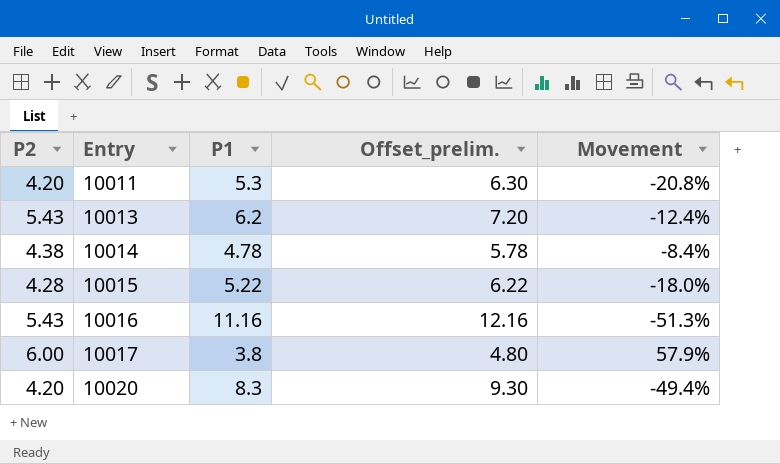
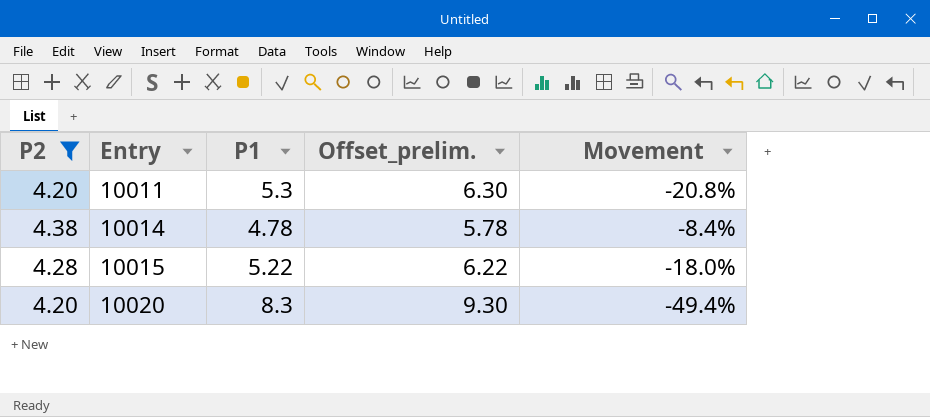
filter: none -> P2 <= 4.38

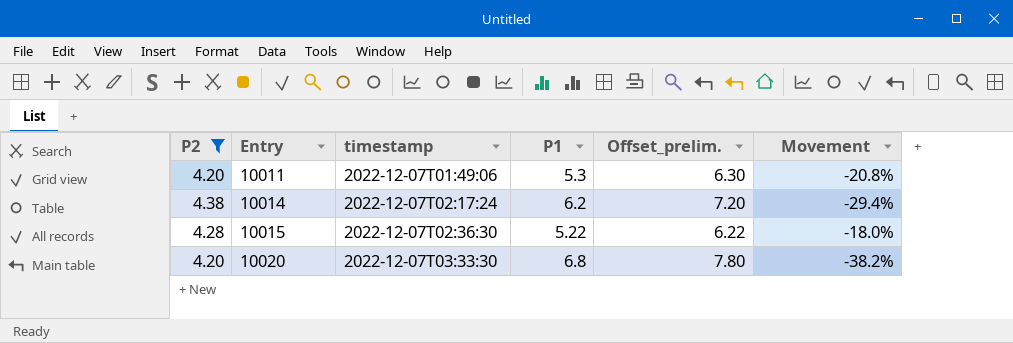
column timestamp | position: none -> 3
10014 | P1: 4.78 -> 6.2
10014 | Offset_prelim.: 5.78 -> 7.20
10014 | Movement: -8.4% -> -29.4%
10020 | P1: 8.3 -> 6.8
10020 | Offset_prelim.: 9.30 -> 7.80
10020 | Movement: -49.4% -> -38.2%

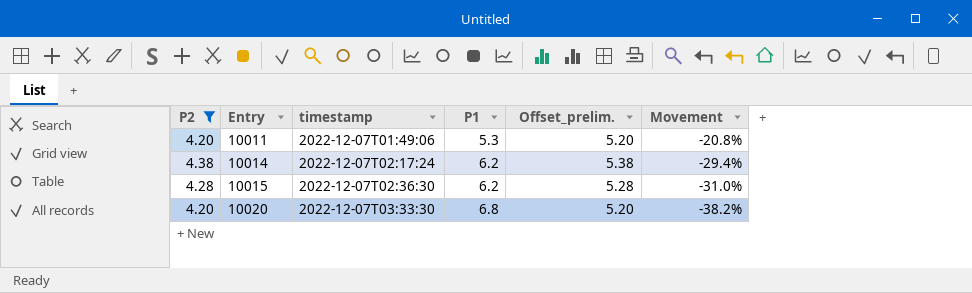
column Offset_prelim. | formula: [P1] + 1 -> [P2] + 1
10015 | P1: 5.22 -> 6.2
10015 | Movement: -18.0% -> -31.0%

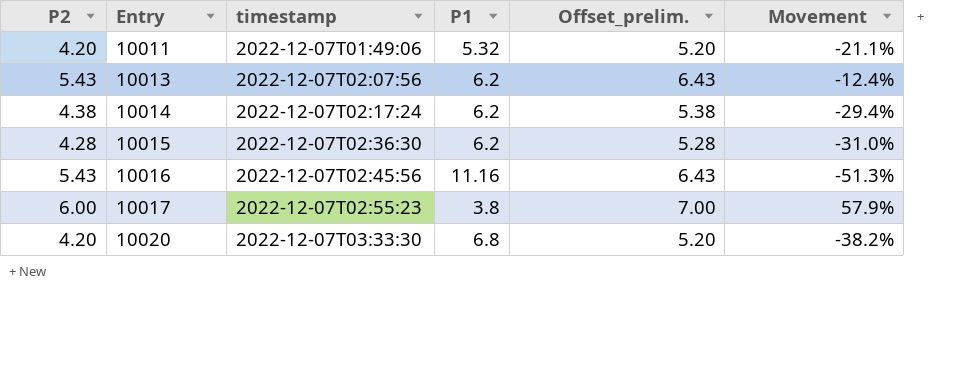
filter: P2 <= 4.38 -> none
10011 | P1: 5.3 -> 5.32
10011 | Movement: -20.8% -> -21.1%

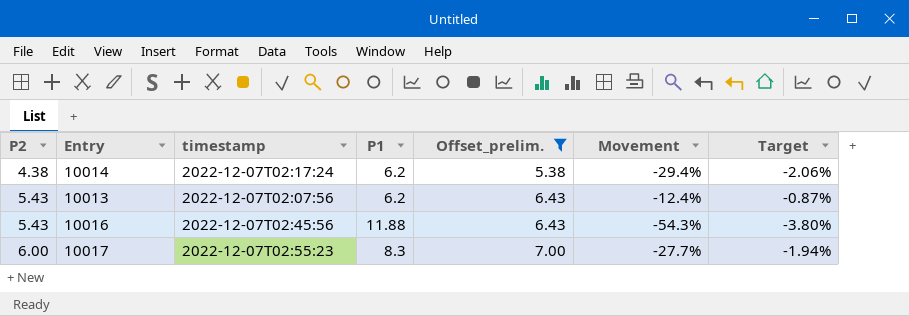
filter: none -> Offset_prelim. >= 5.38
row order: Entry ascending -> P2 ascending
column Target | formula: none -> [Movement] * 0.07
10016 | P1: 11.16 -> 11.88
10016 | Movement: -51.3% -> -54.3%
10017 | P1: 3.8 -> 8.3
10017 | Movement: 57.9% -> -27.7%

